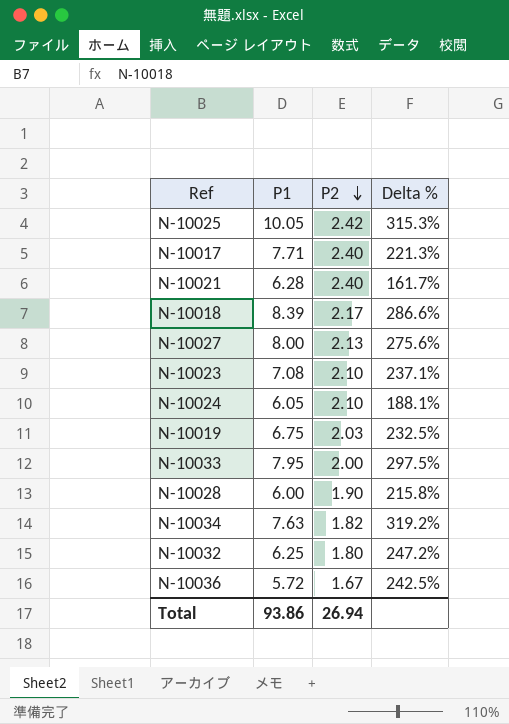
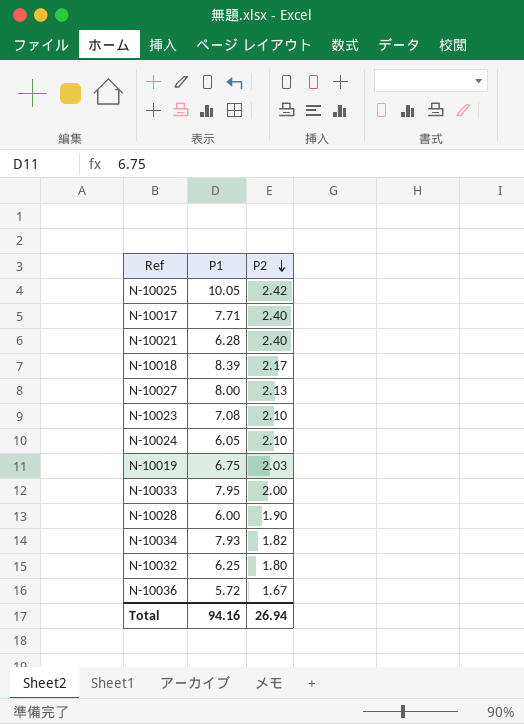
column Delta % | formula: ([P1] - [P2]) / [P2] -> none
N-10034 | P1: 7.63 -> 7.93
Total | P1: 93.86 -> 94.16

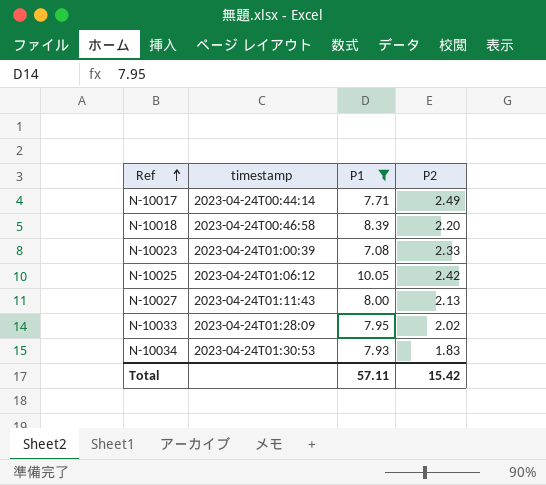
filter: none -> P1 >= 7.08
row order: P2 descending -> Ref ascending
column timestamp | position: none -> 2
N-10017 | P2: 2.40 -> 2.49
N-10018 | P2: 2.17 -> 2.20
N-10023 | P2: 2.10 -> 2.33
N-10033 | P2: 2.00 -> 2.02
N-10034 | P2: 1.82 -> 1.83
Total | P1: 94.16 -> 57.11
Total | P2: 26.94 -> 15.42

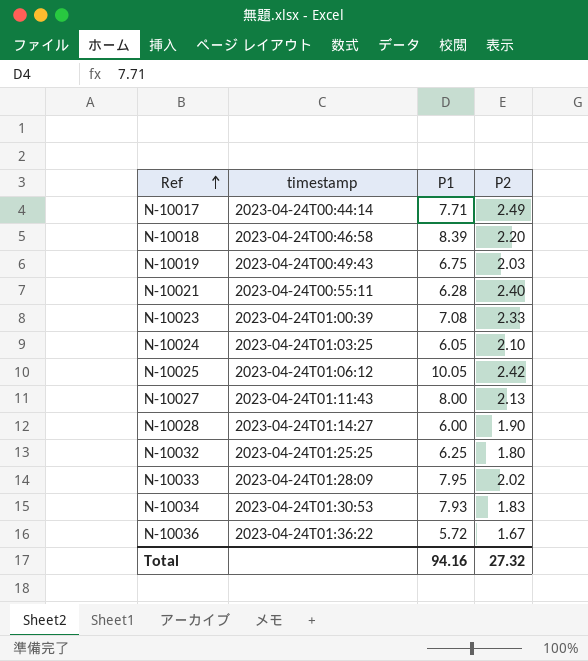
filter: P1 >= 7.08 -> none
Total | P1: 57.11 -> 94.16
Total | P2: 15.42 -> 27.32

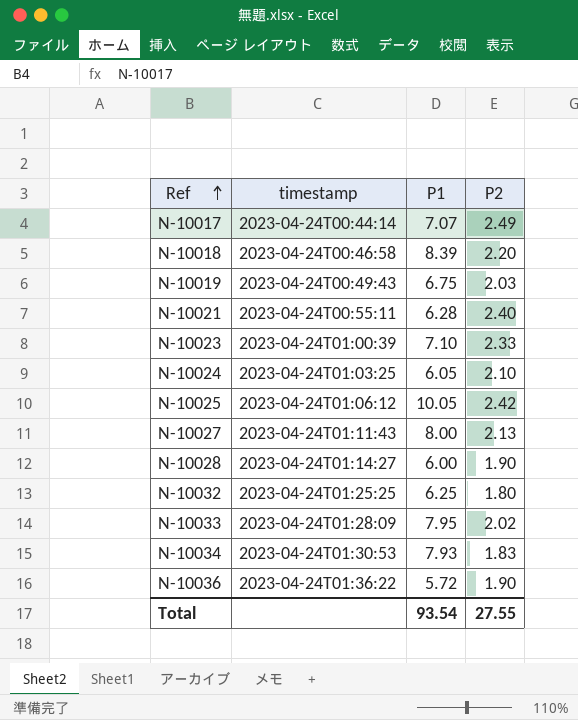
N-10017 | P1: 7.71 -> 7.07
N-10023 | P1: 7.08 -> 7.10
N-10036 | P2: 1.67 -> 1.90
Total | P1: 94.16 -> 93.54
Total | P2: 27.32 -> 27.55

